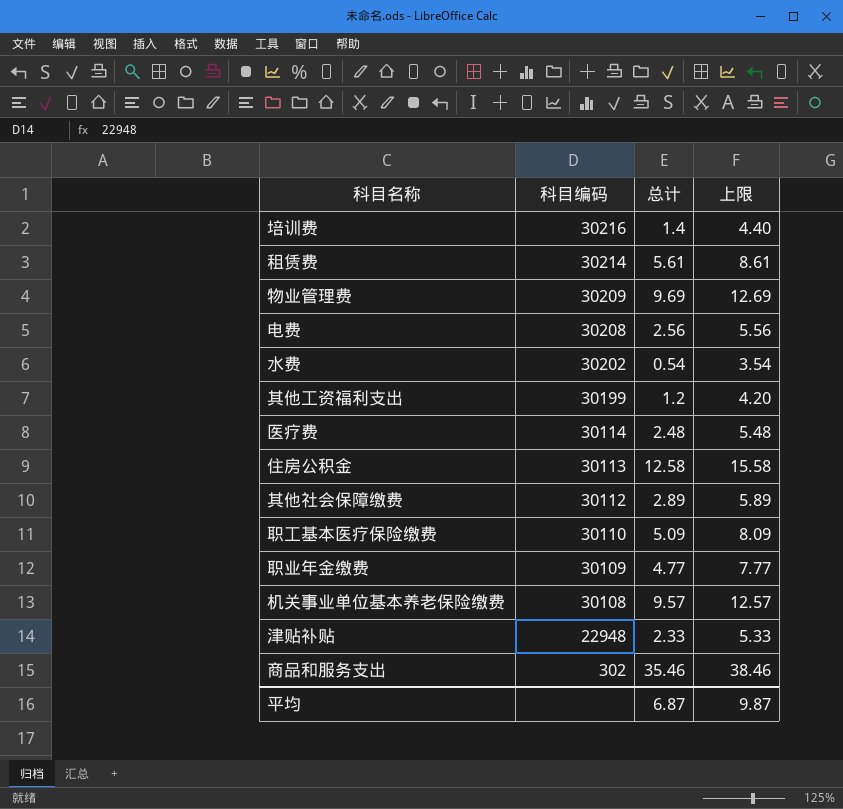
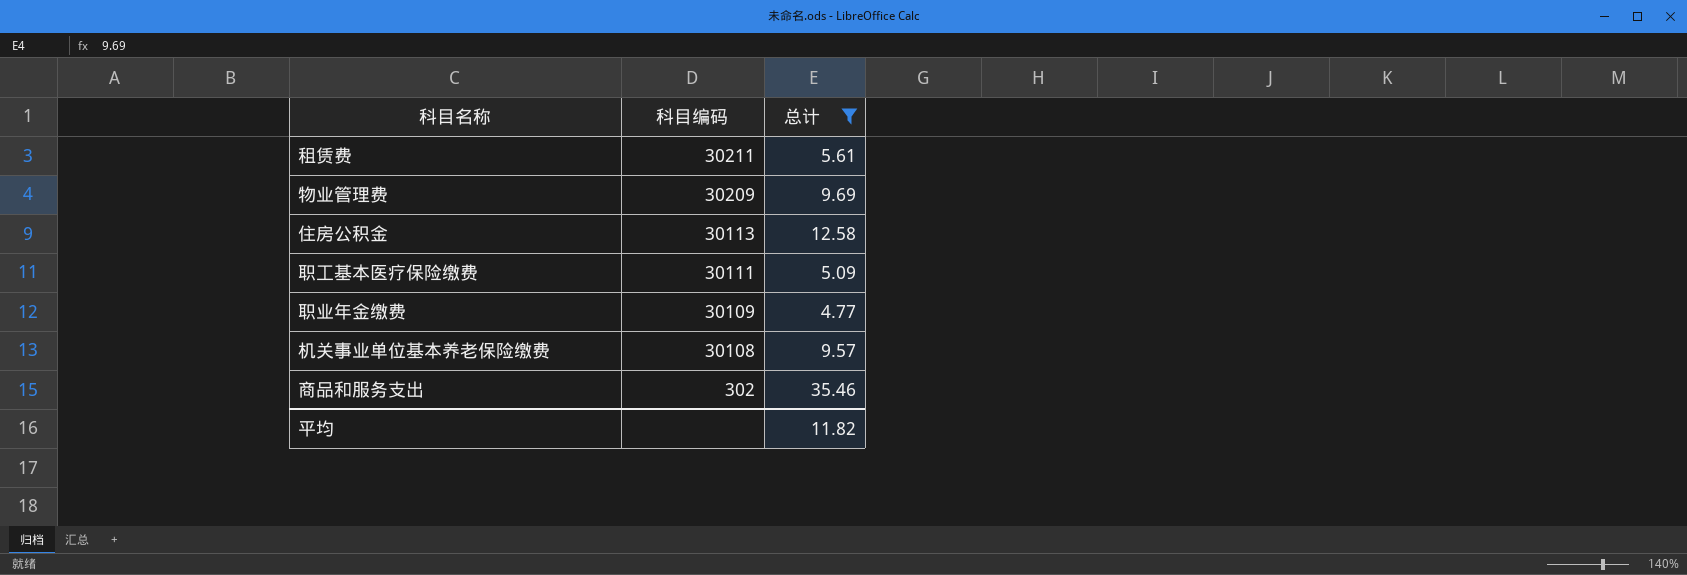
filter: none -> 总计 >= 4.77
column 上限 | formula: [总计] + 3 -> none
租赁费 | 科目编码: 30214 -> 30211
职工基本医疗保险缴费 | 科目编码: 30110 -> 30111
平均 | 总计: 6.87 -> 11.82

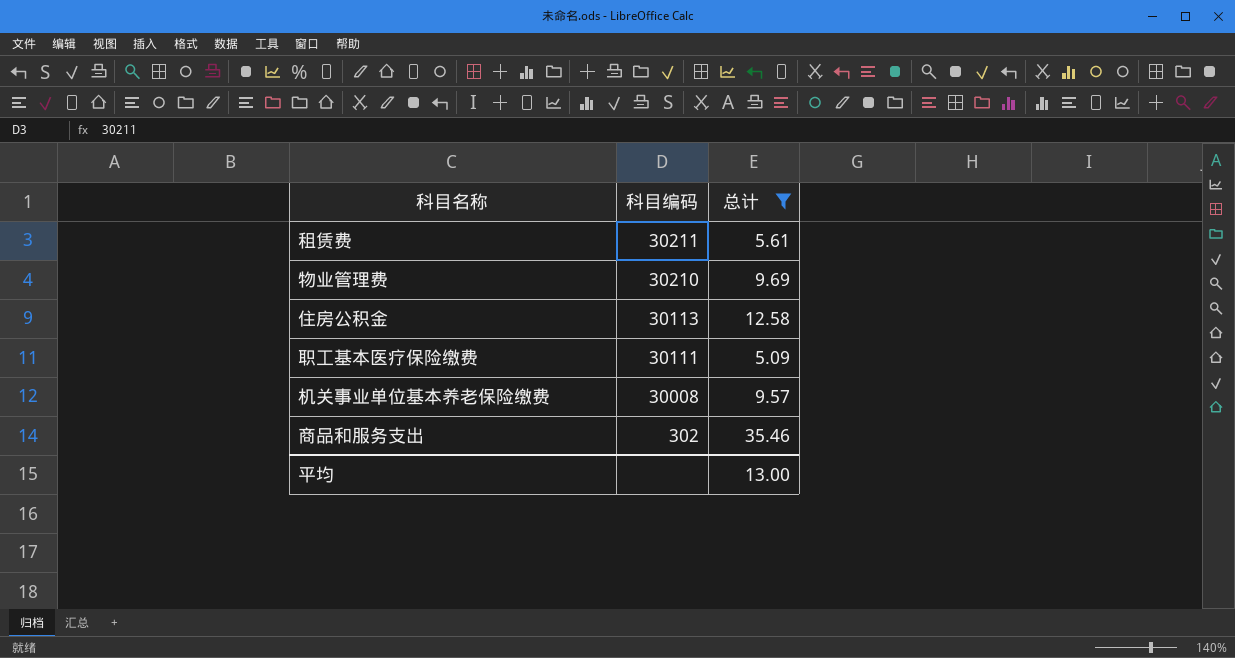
row 职业年金缴费: 30109 | 4.77 -> none
物业管理费 | 科目编码: 30209 -> 30210
机关事业单位基本养老保险缴费 | 科目编码: 30108 -> 30008
平均 | 总计: 11.82 -> 13.00

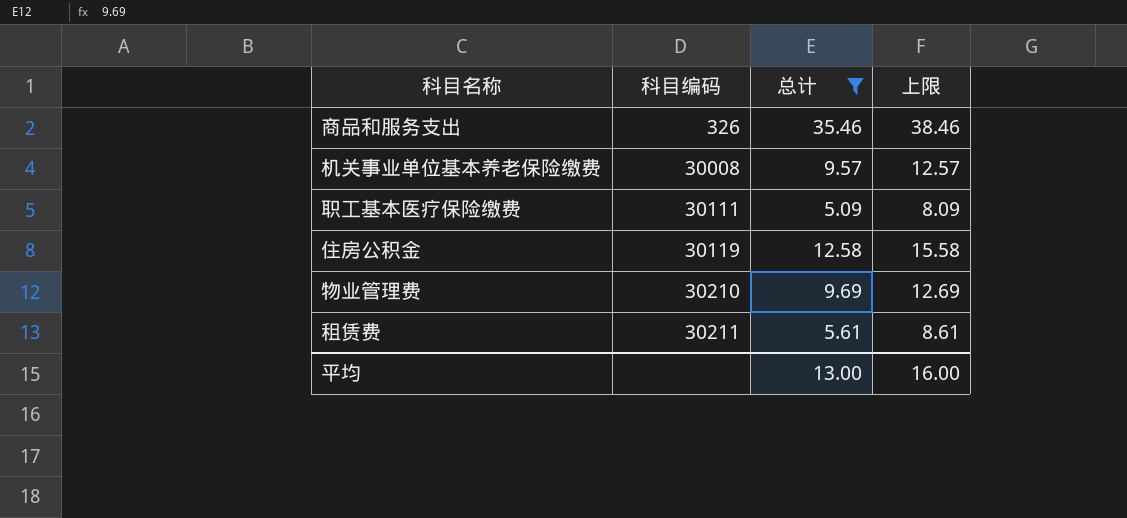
row order: 科目编码 descending -> 科目编码 ascending
column 上限 | formula: none -> [总计] + 3
商品和服务支出 | 科目编码: 302 -> 326
住房公积金 | 科目编码: 30113 -> 30119

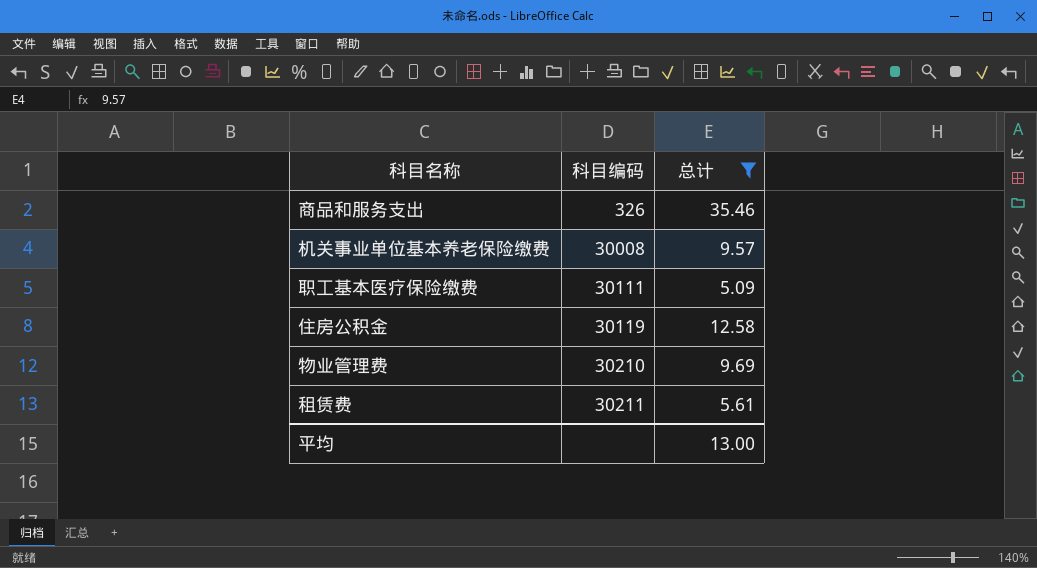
column 上限 | formula: [总计] + 3 -> none

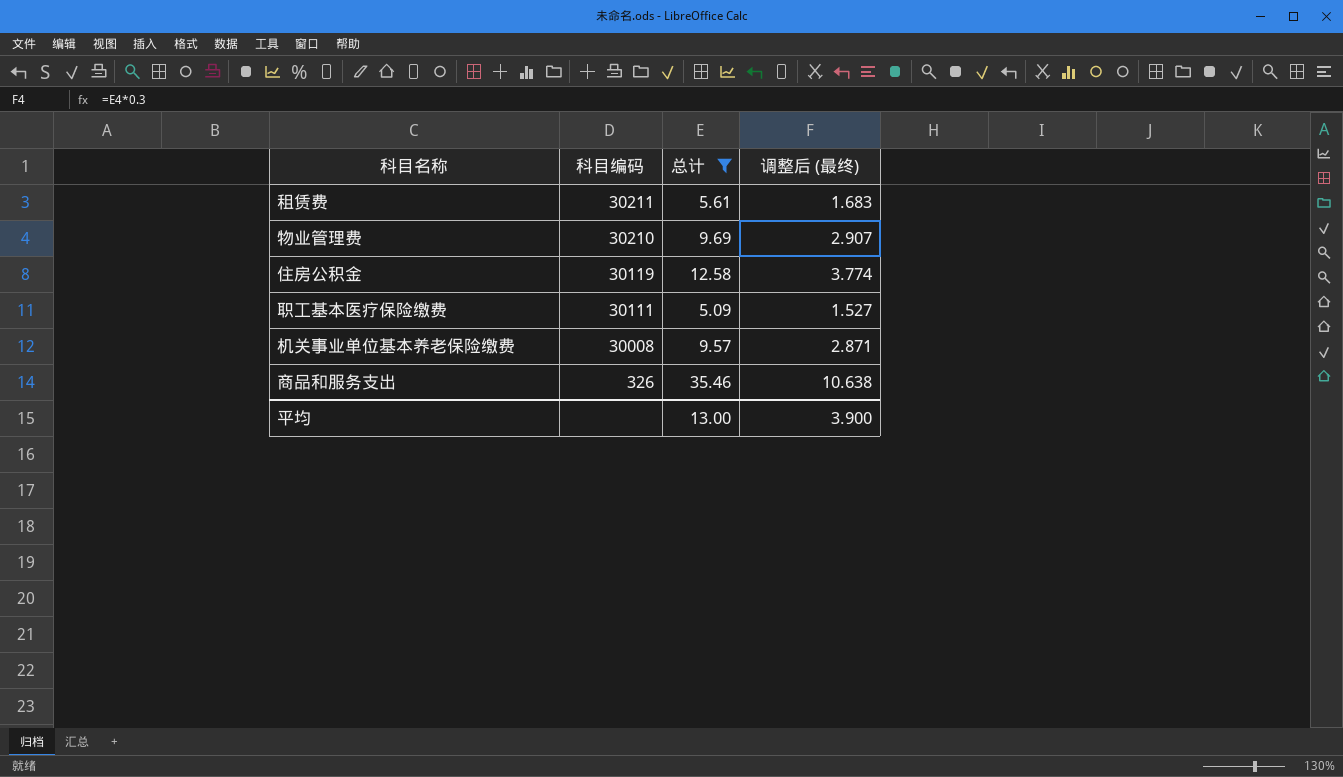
row order: 科目编码 ascending -> 科目编码 descending
column 调整后 (最终) | formula: none -> [总计] * 0.3

